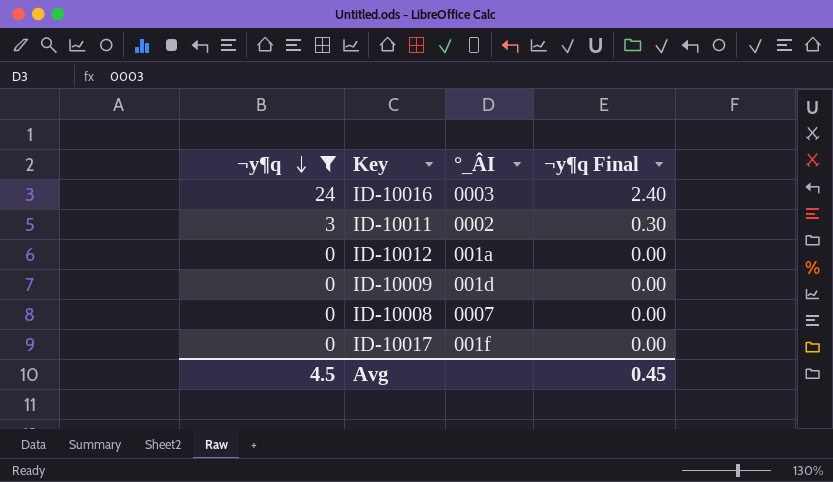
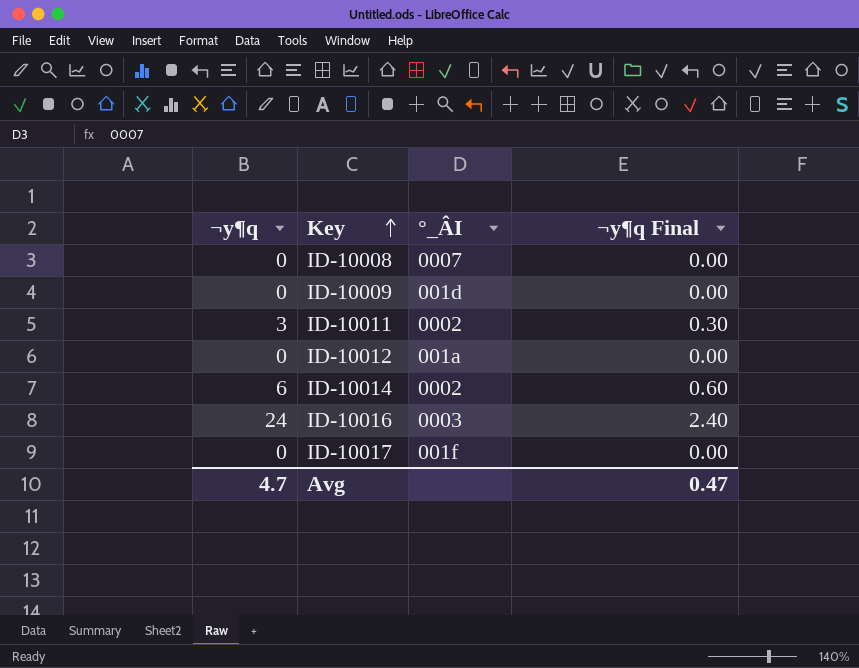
filter: ¬y¶q != 6 -> none
row order: ¬y¶q descending -> Key ascending
Avg | ¬y¶q: 4.5 -> 4.7
Avg | ¬y¶q Final: 0.45 -> 0.47

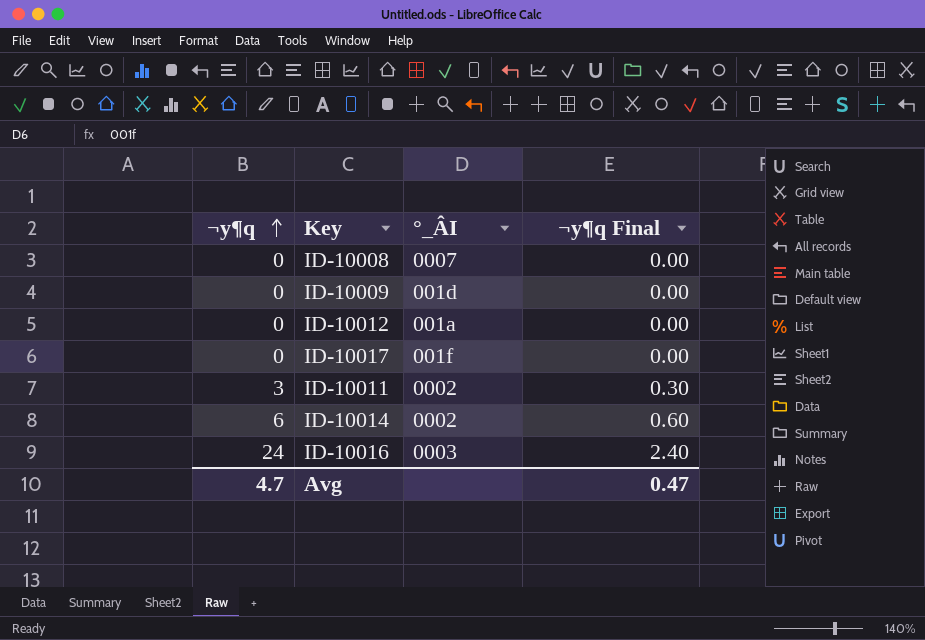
row order: Key ascending -> ¬y¶q ascending

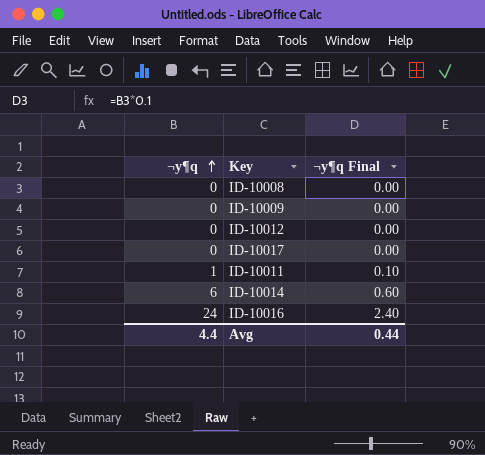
column °_ÂI | position: 3 -> none
ID-10011 | ¬y¶q: 3 -> 1
ID-10011 | ¬y¶q Final: 0.30 -> 0.10
Avg | ¬y¶q: 4.7 -> 4.4
Avg | ¬y¶q Final: 0.47 -> 0.44

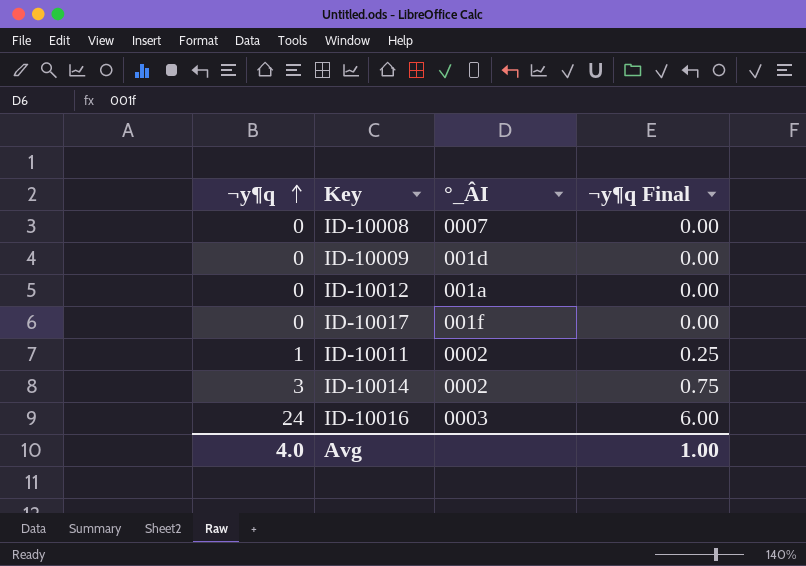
column °_ÂI | position: none -> 3
column ¬y¶q Final | formula: [¬y¶q] * 0.1 -> [¬y¶q] * 0.25
ID-10014 | ¬y¶q: 6 -> 3
Avg | ¬y¶q: 4.4 -> 4.0
Avg | ¬y¶q Final: 0.44 -> 1.00

